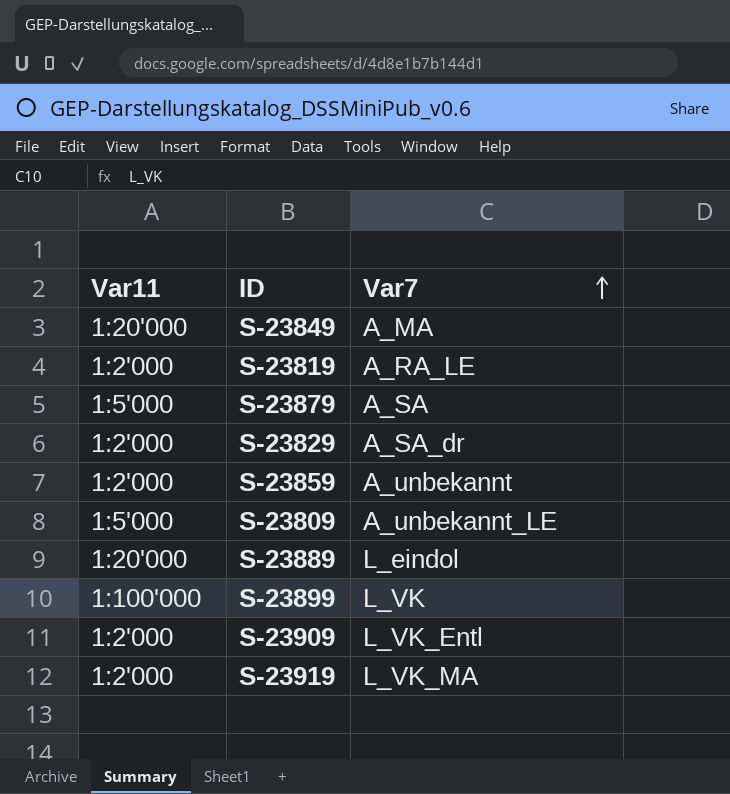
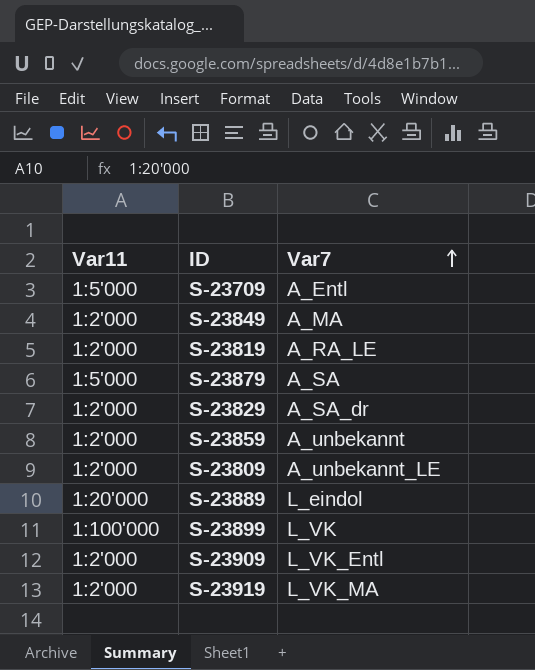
row S-23709: none -> 1:5'000 | A_Entl
S-23849 | Var11: 1:20'000 -> 1:2'000
S-23809 | Var11: 1:5'000 -> 1:2'000

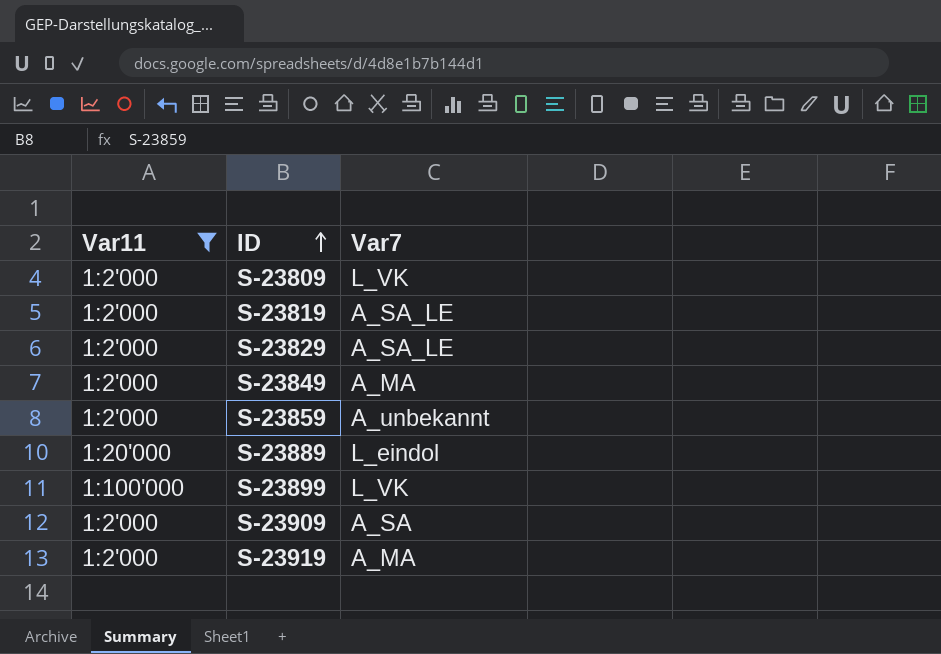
filter: none -> Var11 != 1:5'000
row order: Var7 ascending -> ID ascending
S-23809 | Var7: A_unbekannt_LE -> L_VK
S-23819 | Var7: A_RA_LE -> A_SA_LE
S-23829 | Var7: A_SA_dr -> A_SA_LE
S-23909 | Var7: L_VK_Entl -> A_SA
S-23919 | Var7: L_VK_MA -> A_MA

